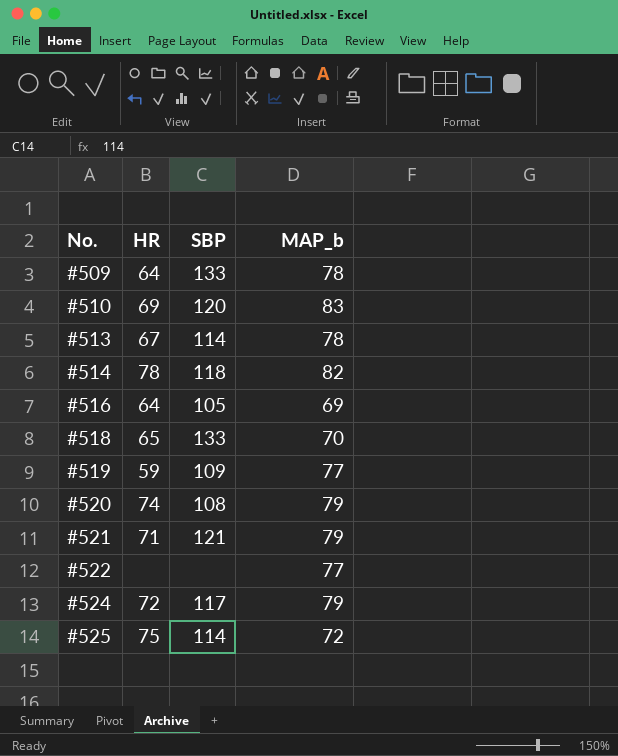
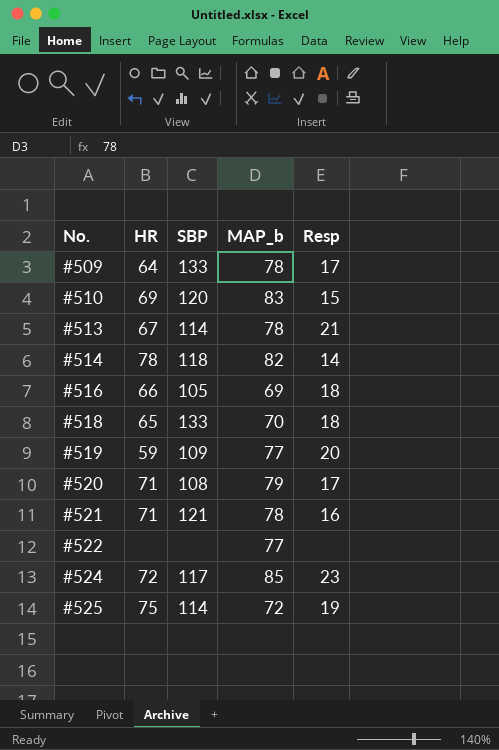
column Resp | position: none -> 5
#516 | HR: 64 -> 66
#520 | HR: 74 -> 71
#521 | MAP_b: 79 -> 78
#524 | MAP_b: 79 -> 85

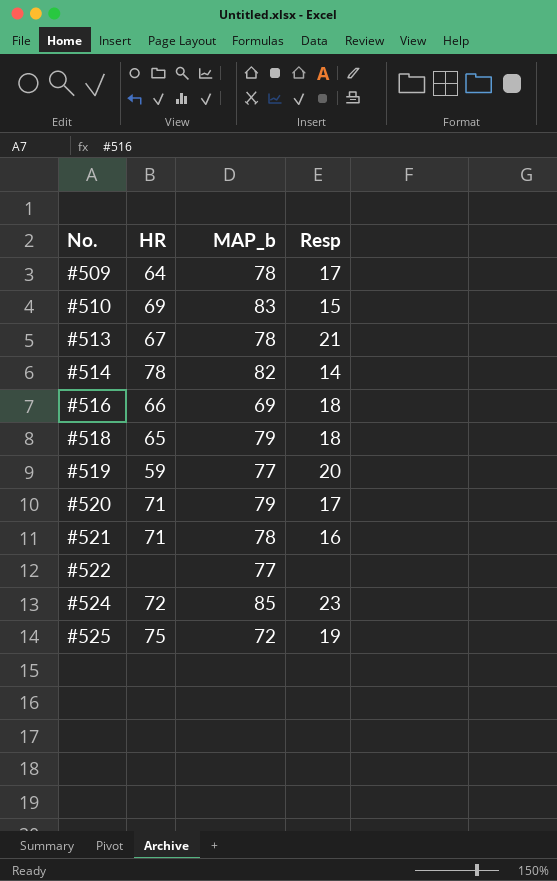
column SBP | position: 3 -> none
#518 | MAP_b: 70 -> 79

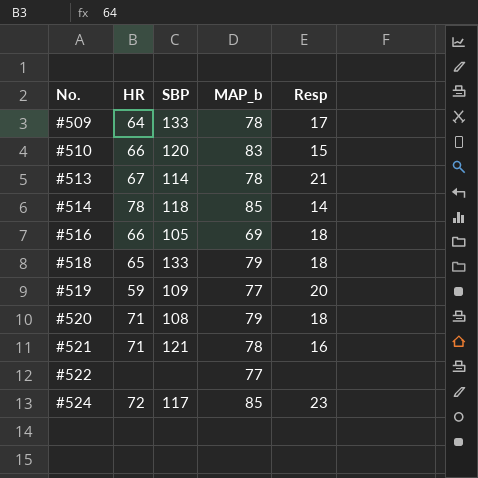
column SBP | position: none -> 3
row #525: 75 | 72 | 19 -> none
#510 | HR: 69 -> 66
#514 | MAP_b: 82 -> 85
#520 | Resp: 17 -> 18

